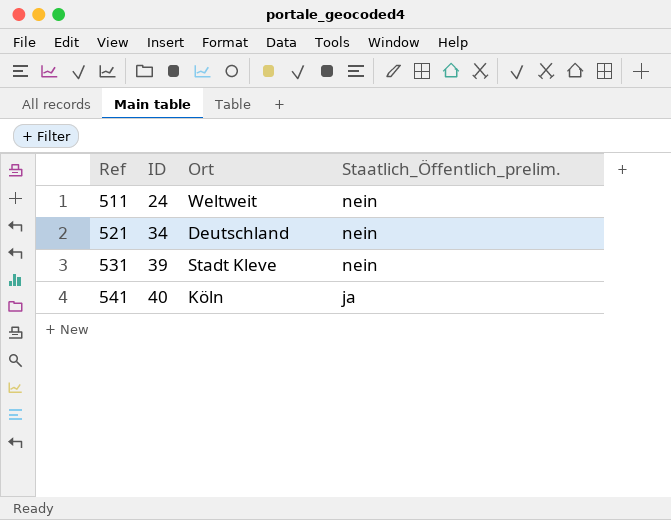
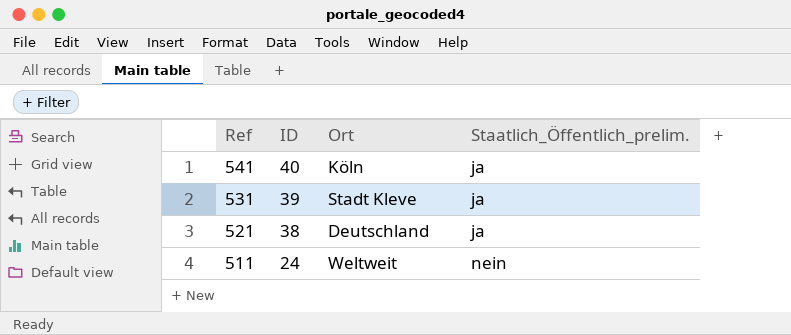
row order: Ref ascending -> Ref descending
531 | Staatlich_Öffentlich_prelim.: nein -> ja
521 | ID: 34 -> 38
521 | Staatlich_Öffentlich_prelim.: nein -> ja

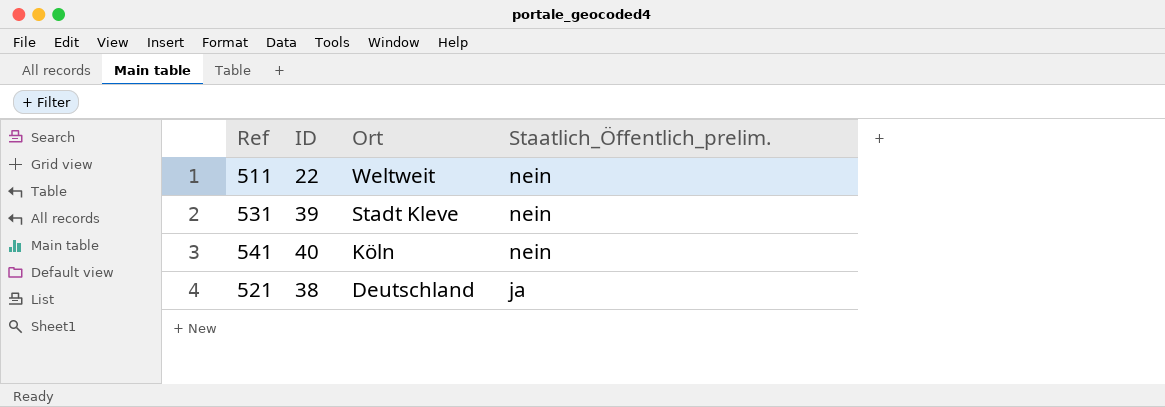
row order: Ref descending -> Ort descending
511 | ID: 24 -> 22
531 | Staatlich_Öffentlich_prelim.: ja -> nein
541 | Staatlich_Öffentlich_prelim.: ja -> nein

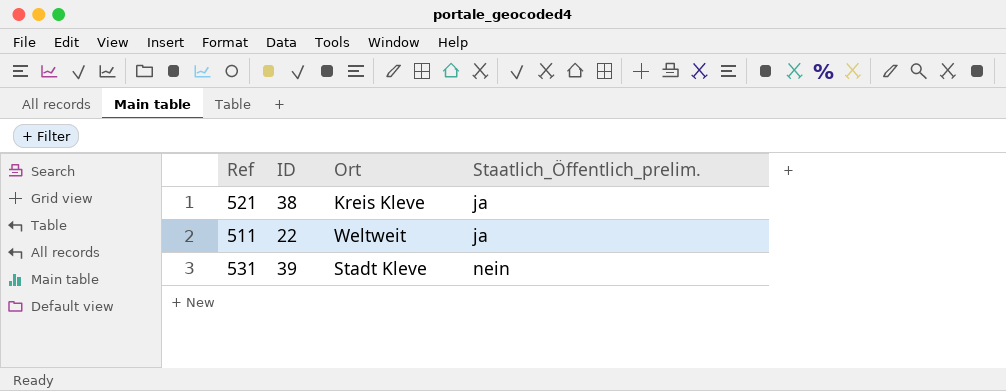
row order: Ort descending -> Staatlich_Öffentlich_prelim. ascending
row 541: 40 | Köln | nein -> none
521 | Ort: Deutschland -> Kreis Kleve
511 | Staatlich_Öffentlich_prelim.: nein -> ja

